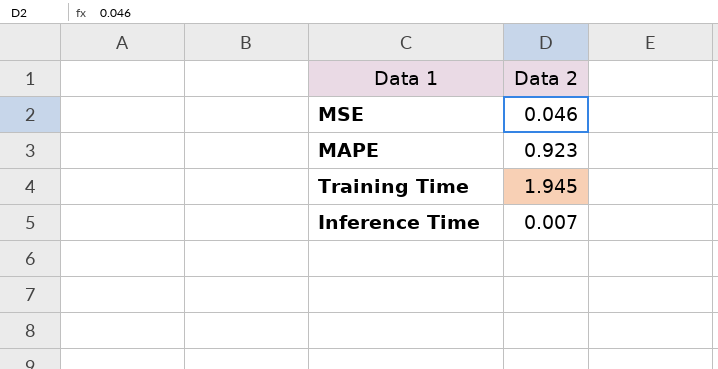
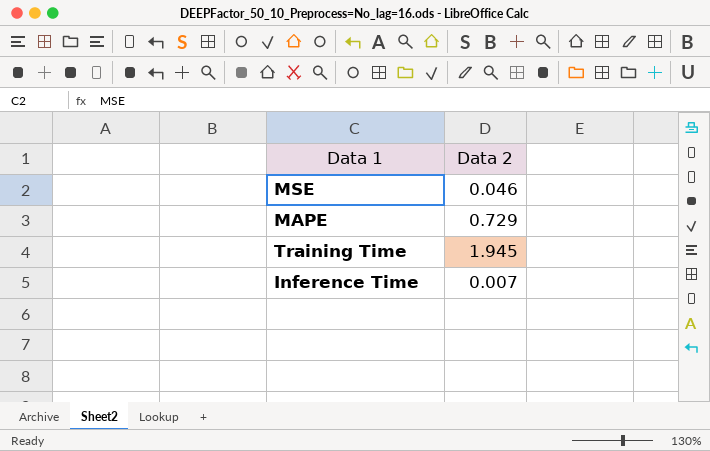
MAPE | Data 2: 0.923 -> 0.729

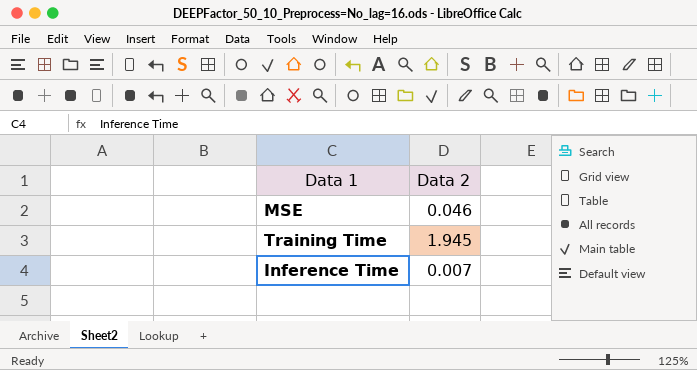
row MAPE: 0.729 -> none

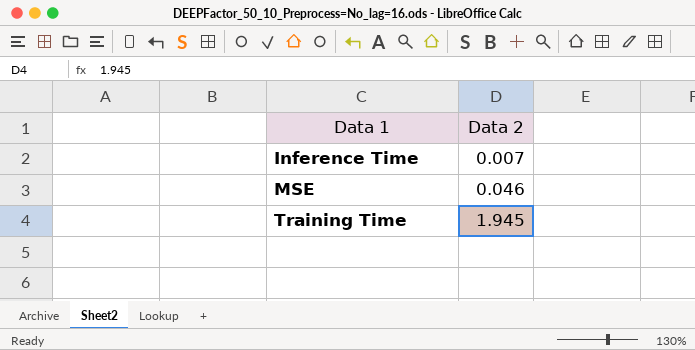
row order: none -> Data 1 ascending

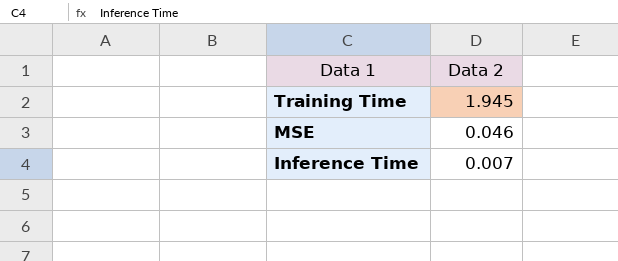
row order: Data 1 ascending -> Data 1 descending

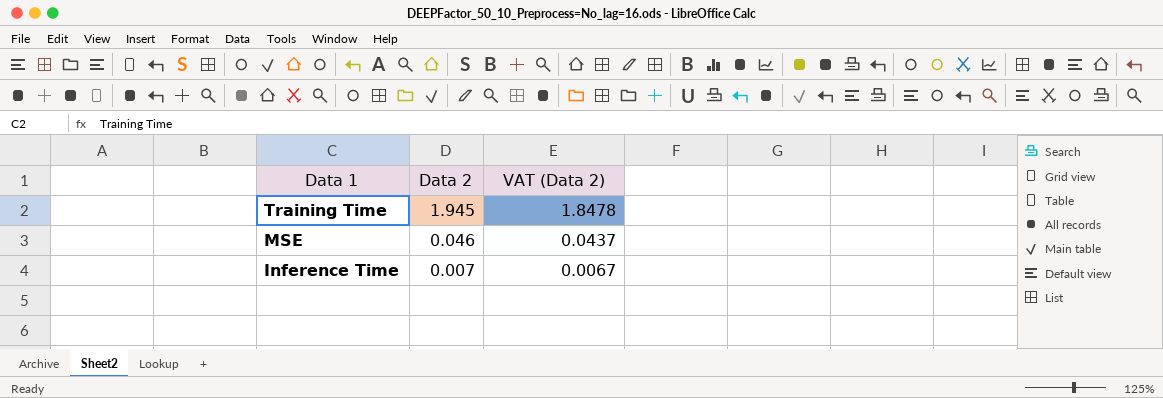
column VAT (Data 2) | formula: none -> [Data 2] * 0.95

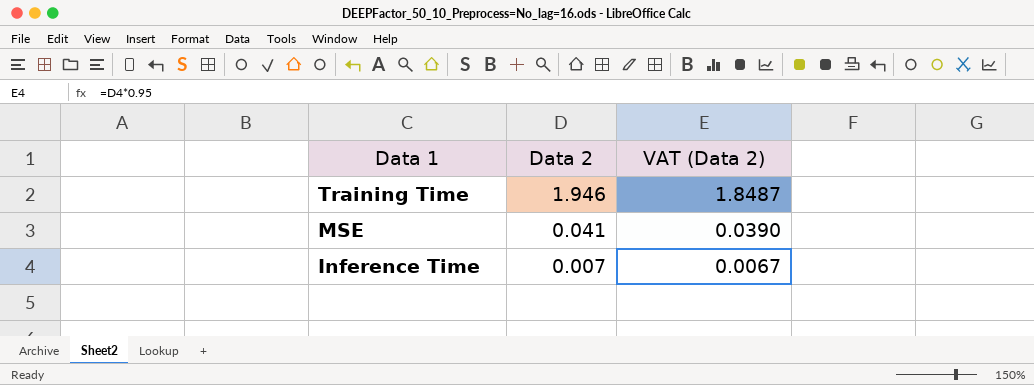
Training Time | Data 2: 1.945 -> 1.946
Training Time | VAT (Data 2): 1.8478 -> 1.8487
MSE | Data 2: 0.046 -> 0.041
MSE | VAT (Data 2): 0.0437 -> 0.0390

